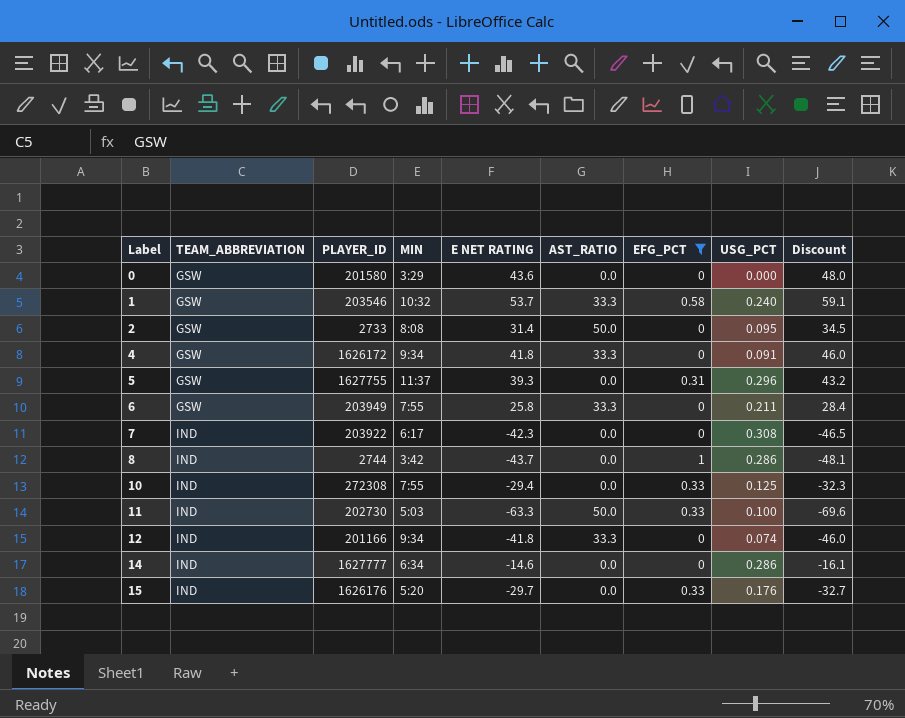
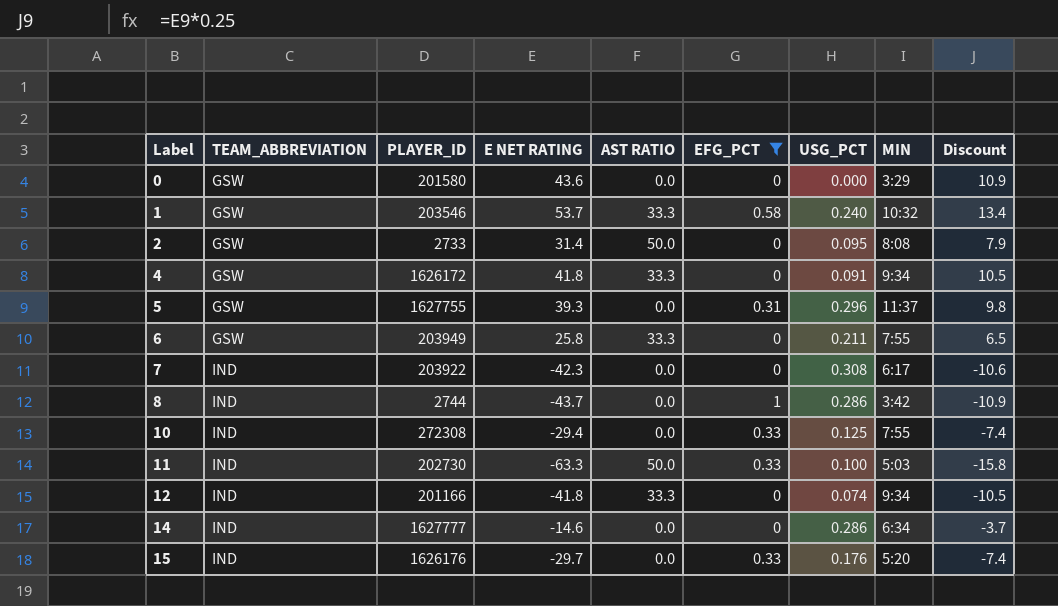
column name: AST_RATIO -> AST RATIO
column MIN | position: 4 -> 8
column Discount | formula: [E NET RATING] * 1.1 -> [E NET RATING] * 0.25

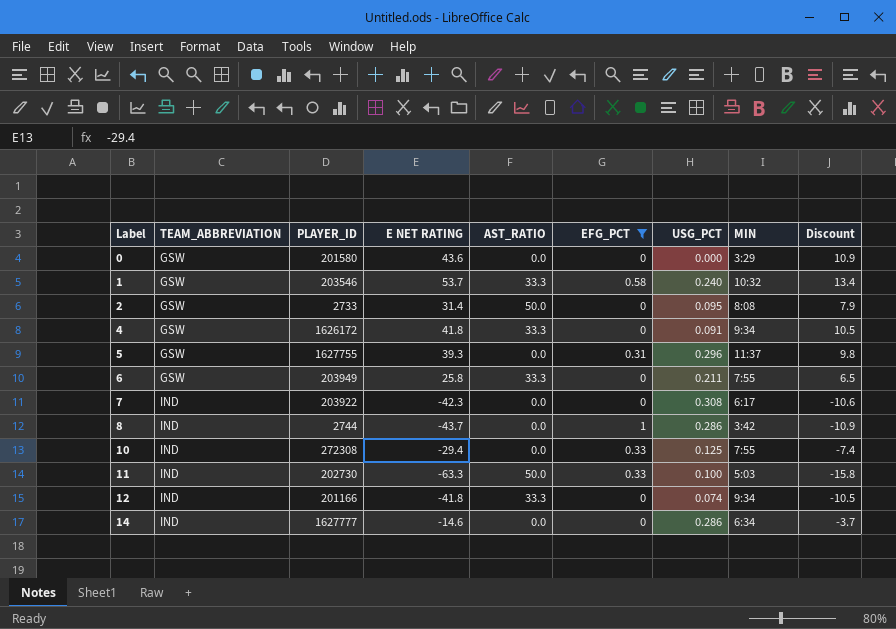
column name: AST RATIO -> AST_RATIO
row 15: IND | 1626176 | -29.7 | 0.0 | 0.33 | 0.176 | 5:20 | -7.4 -> none

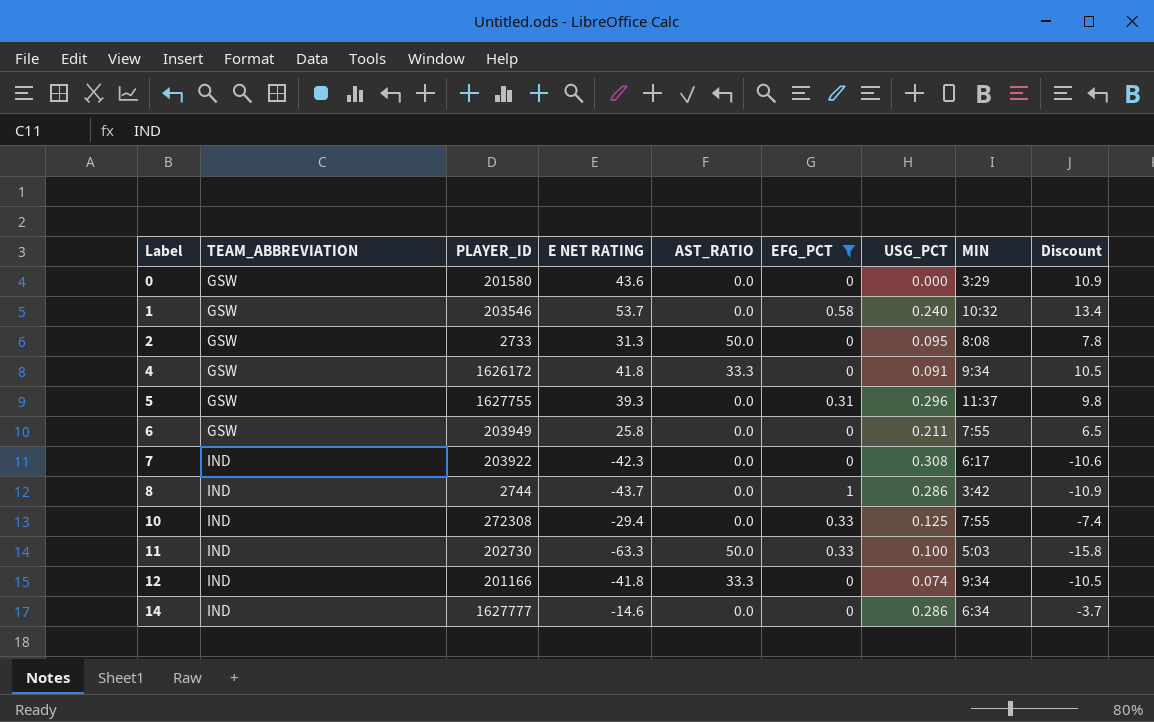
1 | AST_RATIO: 33.3 -> 0.0
2 | E NET RATING: 31.4 -> 31.3
2 | Discount: 7.9 -> 7.8
6 | AST_RATIO: 33.3 -> 0.0

